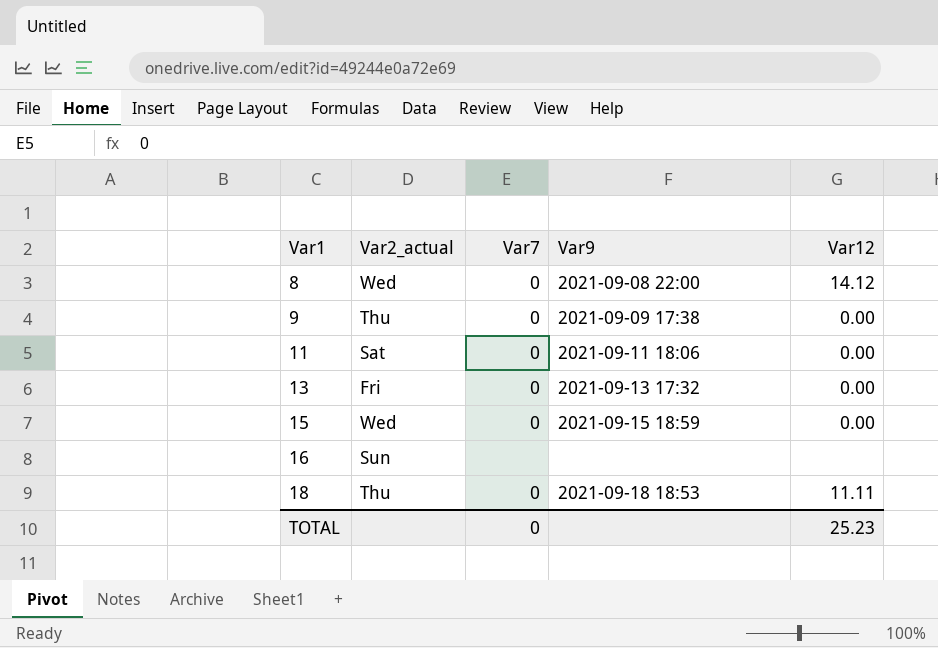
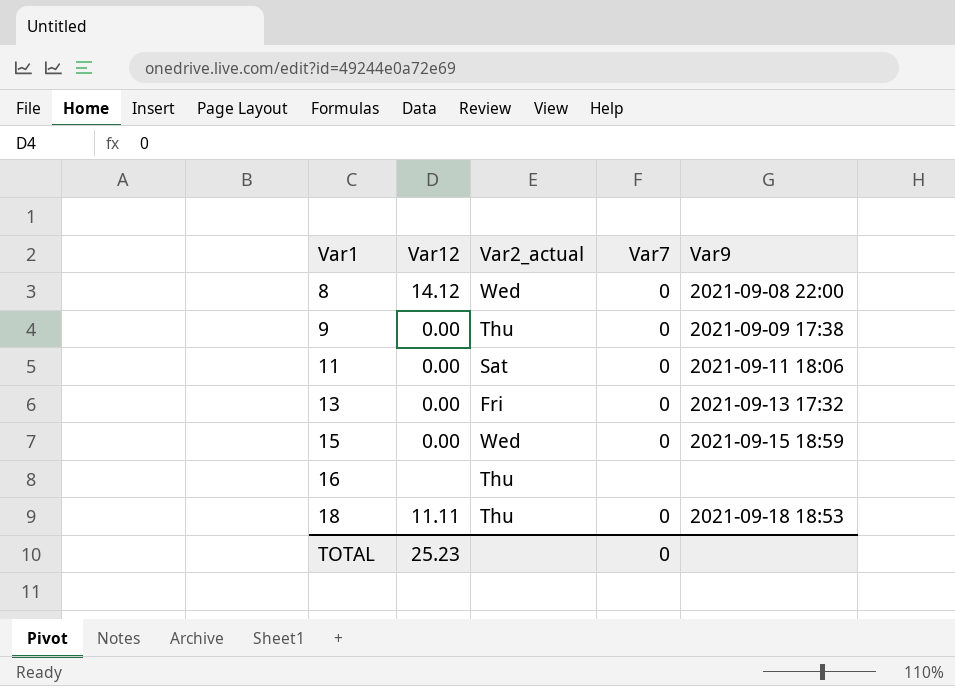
column Var12 | position: 5 -> 2
16 | Var2_actual: Sun -> Thu

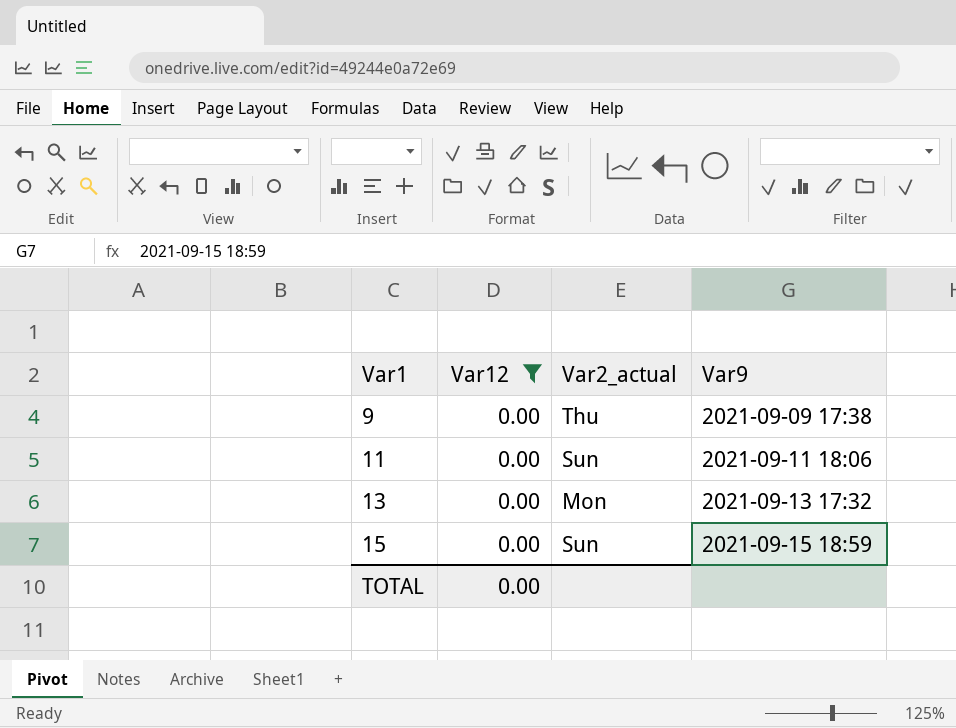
filter: none -> Var12 = 0.00
column Var7 | position: 4 -> none
11 | Var2_actual: Sat -> Sun
13 | Var2_actual: Fri -> Mon
15 | Var2_actual: Wed -> Sun
TOTAL | Var12: 25.23 -> 0.00

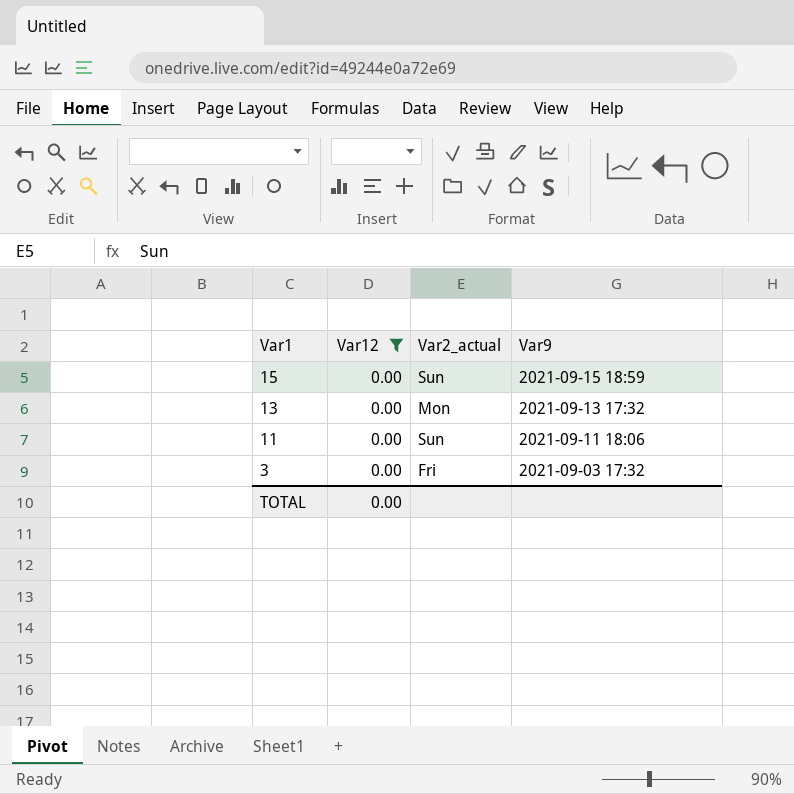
row order: Var1 ascending -> Var1 descending
row 9: 0.00 | Thu | 2021-09-09 17:38 -> none
row 3: none -> 0.00 | Fri | 2021-09-03 17:32

